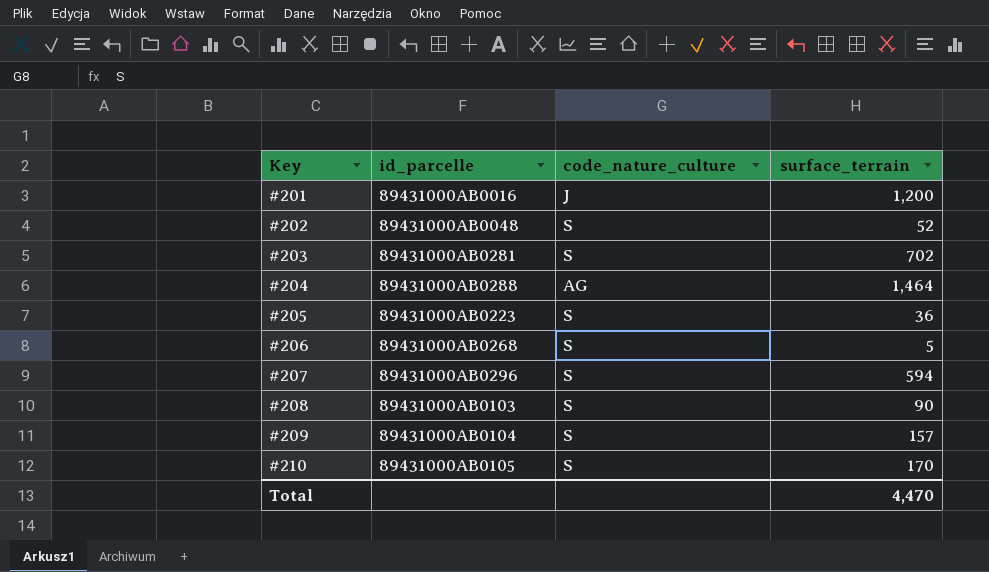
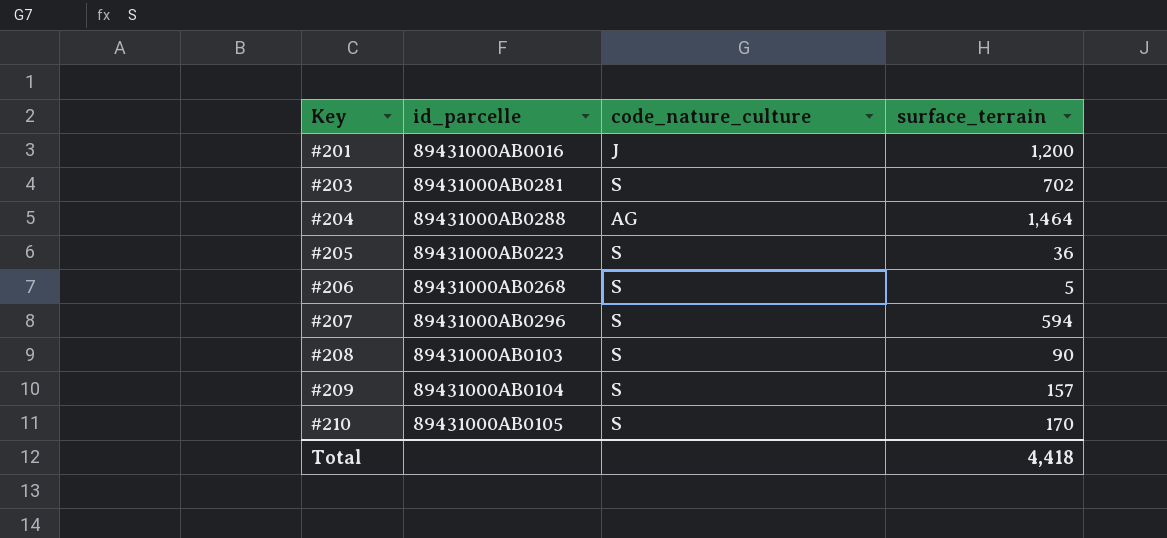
row #202: 89431000AB0048 | S | 52 -> none
Total | surface_terrain: 4,470 -> 4,418

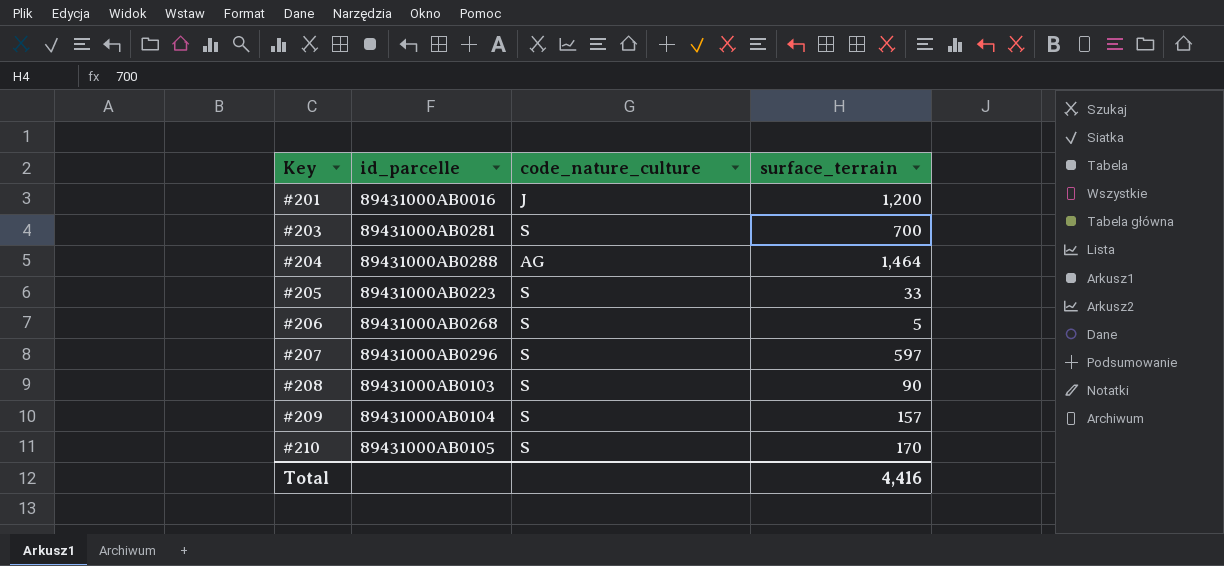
#203 | surface_terrain: 702 -> 700
#205 | surface_terrain: 36 -> 33
#207 | surface_terrain: 594 -> 597
Total | surface_terrain: 4,418 -> 4,416

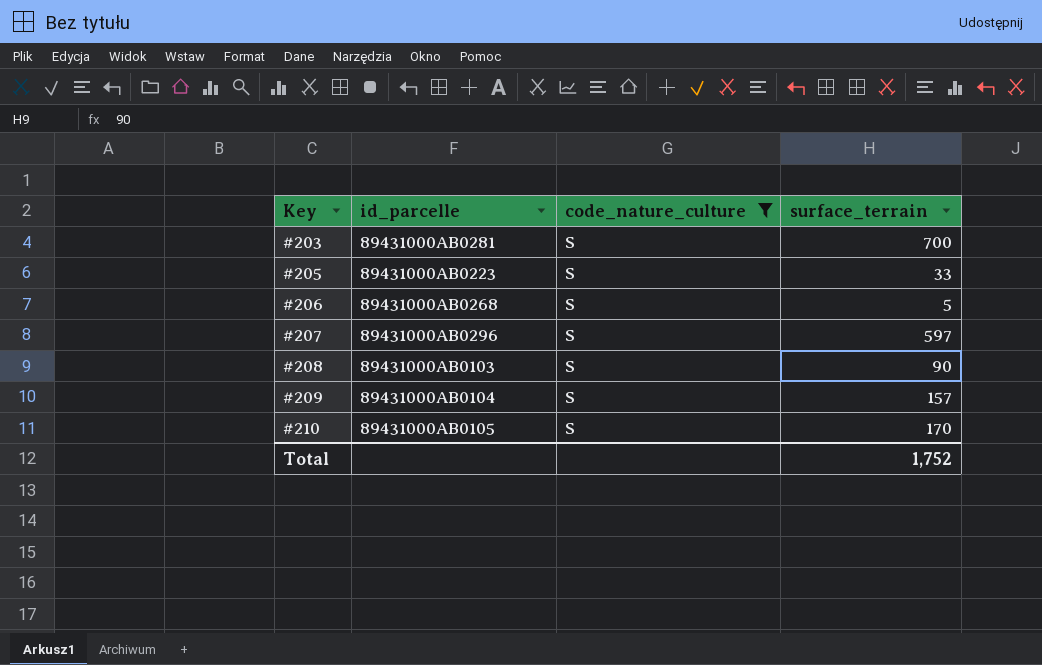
filter: none -> code_nature_culture = S
Total | surface_terrain: 4,416 -> 1,752

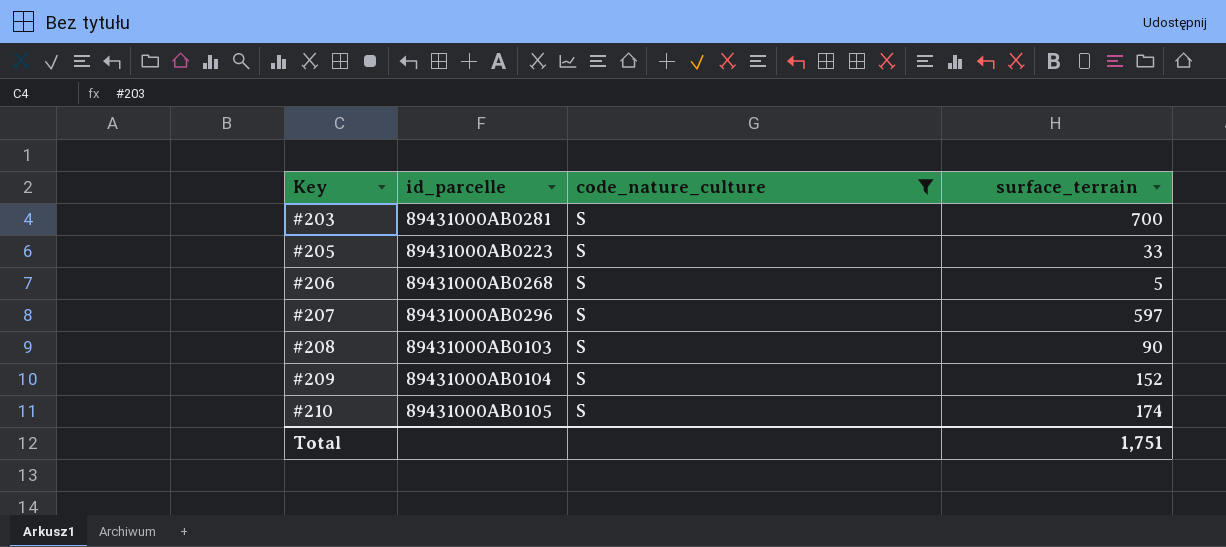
#209 | surface_terrain: 157 -> 152
#210 | surface_terrain: 170 -> 174
Total | surface_terrain: 1,752 -> 1,751

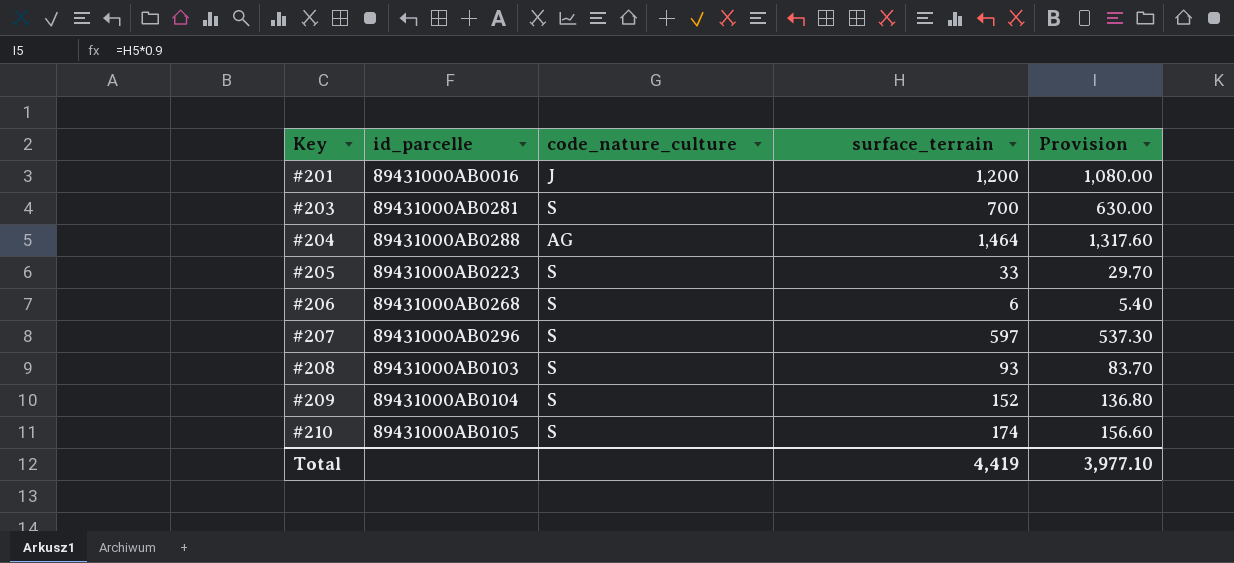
filter: code_nature_culture = S -> none
column Provision | formula: none -> [surface_terrain] * 0.9
#206 | surface_terrain: 5 -> 6
#208 | surface_terrain: 90 -> 93
Total | surface_terrain: 1,751 -> 4,419

